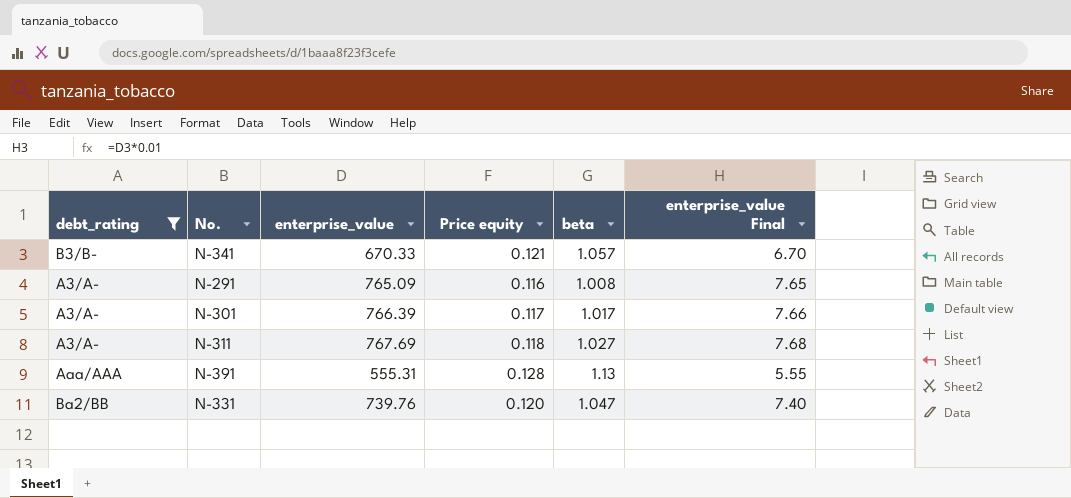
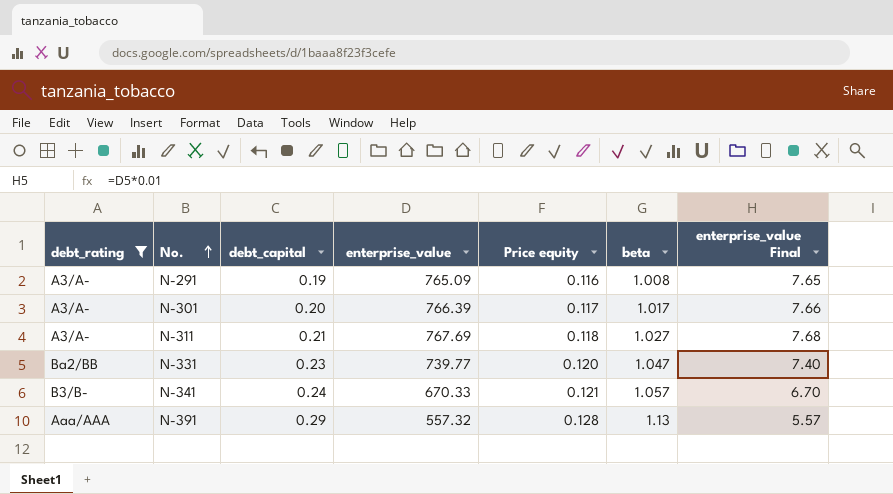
row order: none -> No. ascending
column debt_capital | position: none -> 3
N-331 | enterprise_value: 739.76 -> 739.77
N-391 | enterprise_value: 555.31 -> 557.32
N-391 | enterprise_value Final: 5.55 -> 5.57

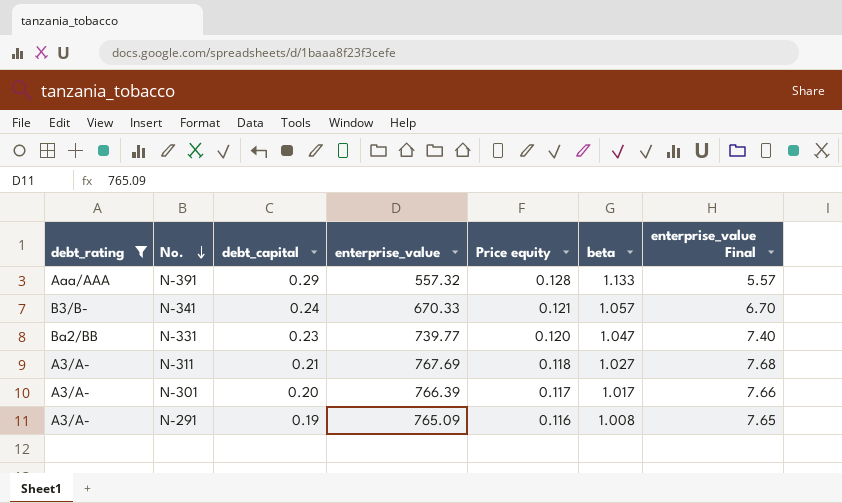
row order: No. ascending -> No. descending
N-391 | beta: 1.13 -> 1.133

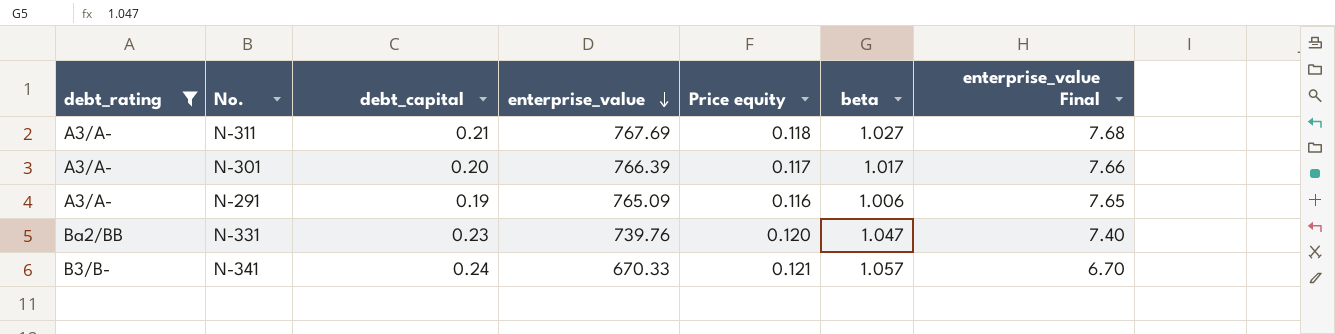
row order: No. descending -> enterprise_value descending
row N-391: Aaa/AAA | 0.29 | 557.32 | 0.128 | 1.133 | 5.57 -> none
N-291 | beta: 1.008 -> 1.006
N-331 | enterprise_value: 739.77 -> 739.76

